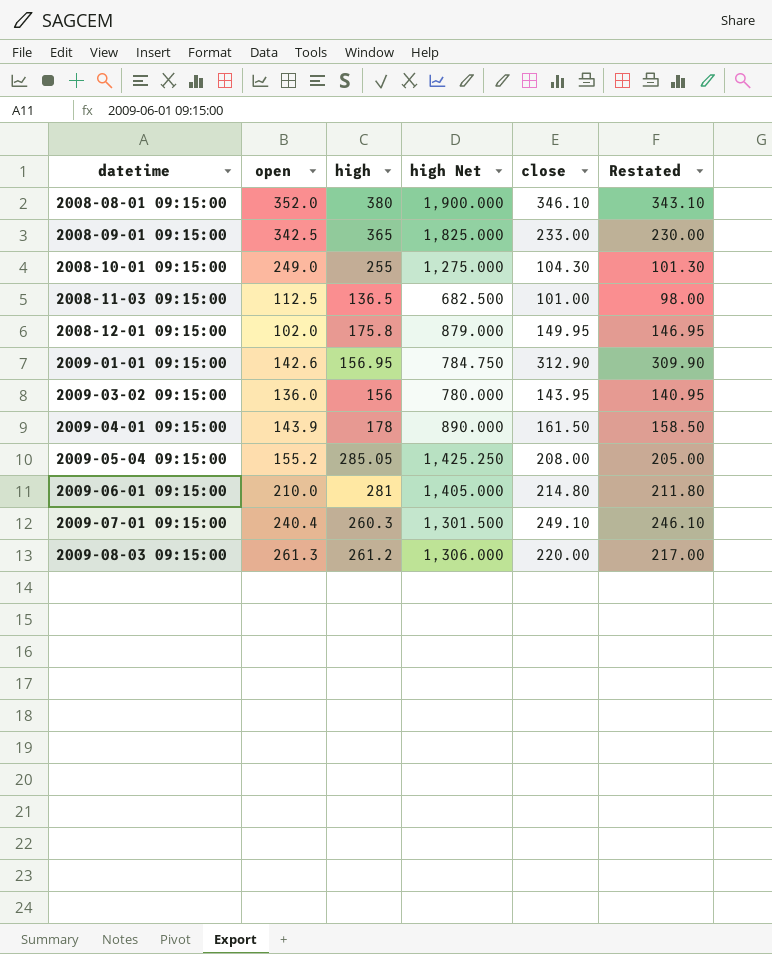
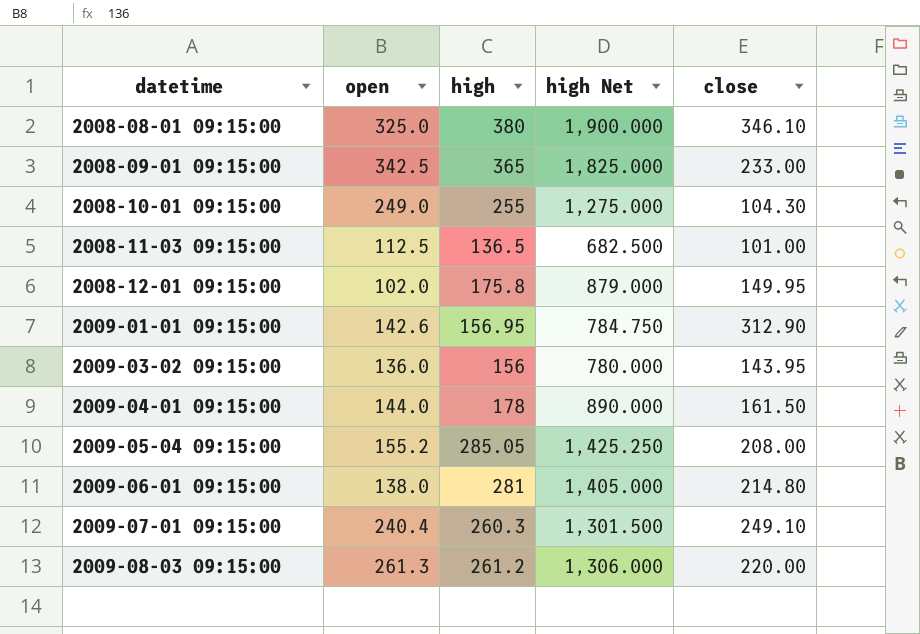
column Restated | formula: [close] - 3 -> none
2008-08-01 09:15:00 | open: 352.0 -> 325.0
2009-04-01 09:15:00 | open: 143.9 -> 144.0
2009-06-01 09:15:00 | open: 210.0 -> 138.0

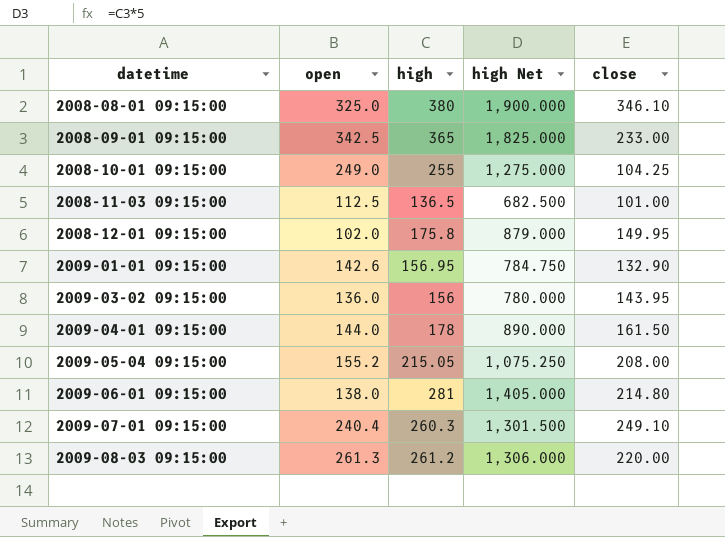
2008-10-01 09:15:00 | close: 104.30 -> 104.25
2009-01-01 09:15:00 | close: 312.90 -> 132.90
2009-05-04 09:15:00 | high: 285.05 -> 215.05
2009-05-04 09:15:00 | high Net: 1,425.250 -> 1,075.250

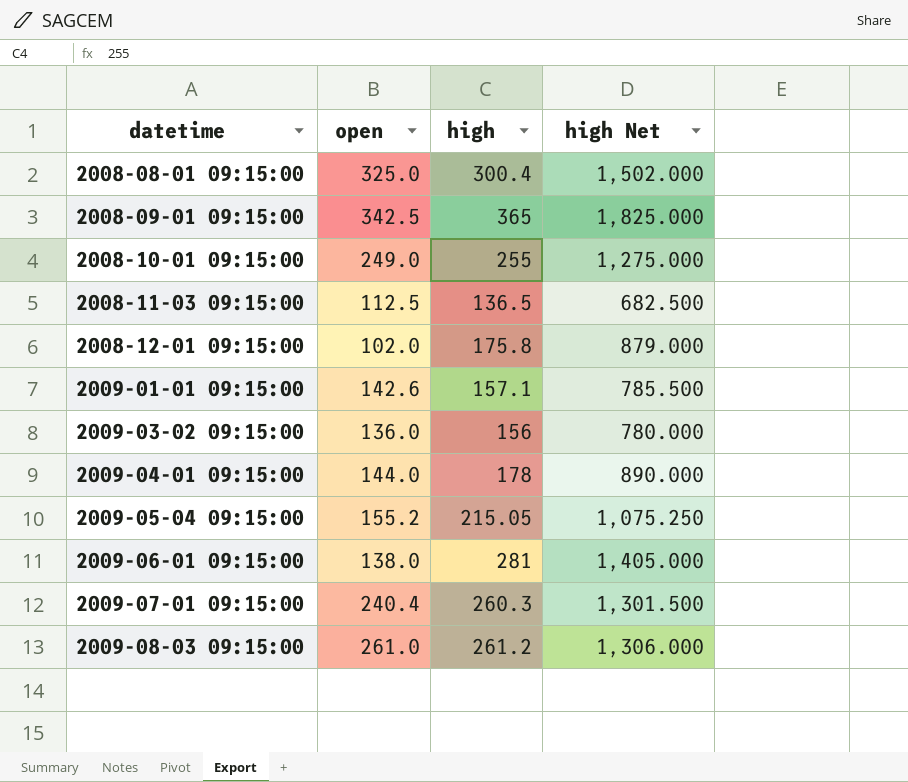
column close | position: 5 -> none
2008-08-01 09:15:00 | high: 380 -> 300.4
2008-08-01 09:15:00 | high Net: 1,900.000 -> 1,502.000
2009-01-01 09:15:00 | high: 156.95 -> 157.1
2009-01-01 09:15:00 | high Net: 784.750 -> 785.500
2009-08-03 09:15:00 | open: 261.3 -> 261.0

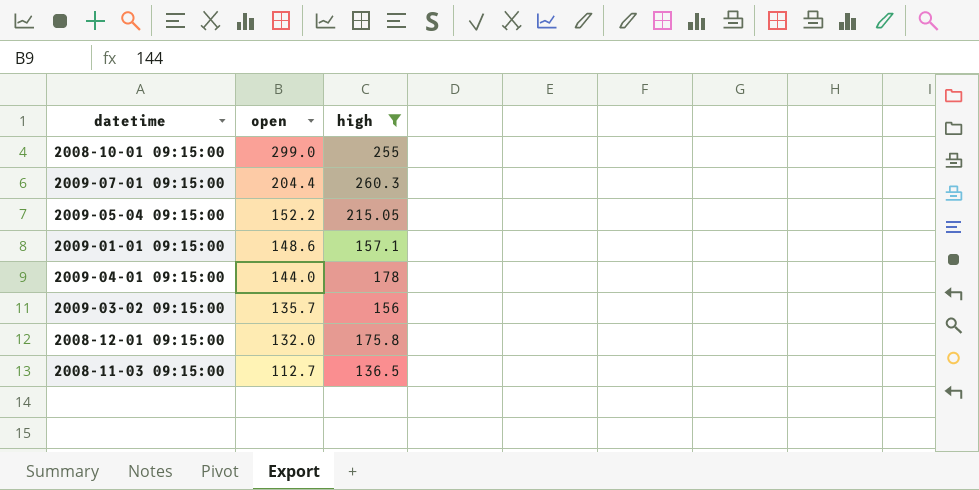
filter: none -> high <= 260.3
row order: datetime ascending -> open descending
column high Net | formula: [high] * 5 -> none
2008-10-01 09:15:00 | open: 249.0 -> 299.0
2009-07-01 09:15:00 | open: 240.4 -> 204.4
2009-05-04 09:15:00 | open: 155.2 -> 152.2
2009-01-01 09:15:00 | open: 142.6 -> 148.6
2009-03-02 09:15:00 | open: 136.0 -> 135.7
2008-12-01 09:15:00 | open: 102.0 -> 132.0
2008-11-03 09:15:00 | open: 112.5 -> 112.7

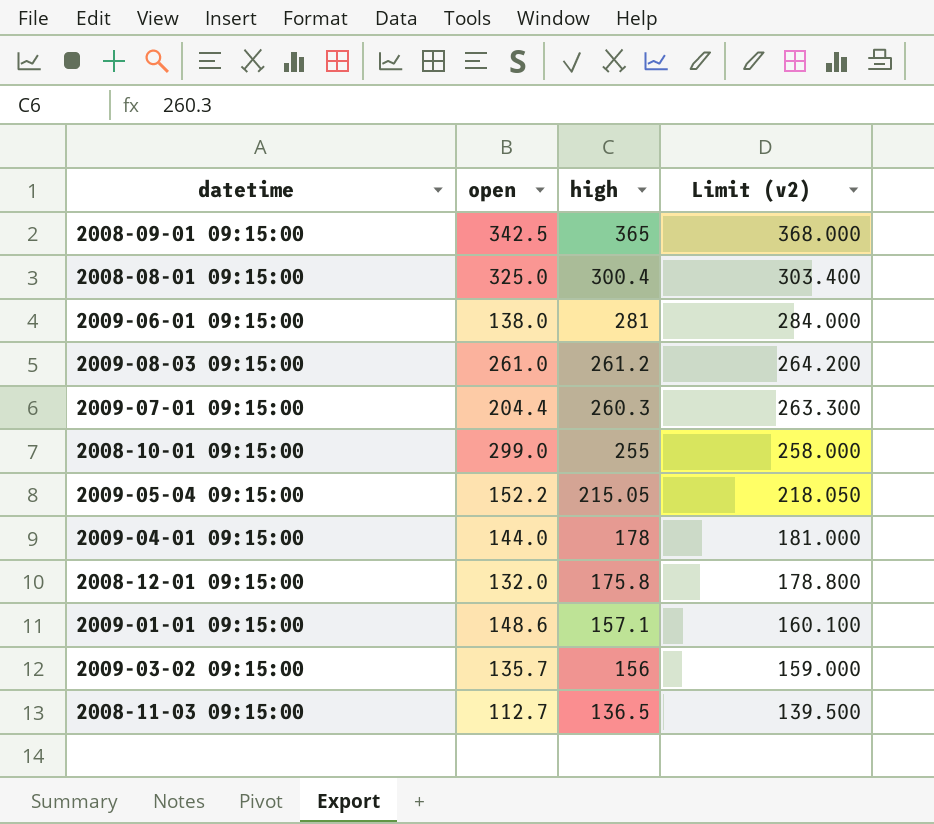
filter: high <= 260.3 -> none
row order: open descending -> high descending
column Limit (v2) | formula: none -> [high] + 3

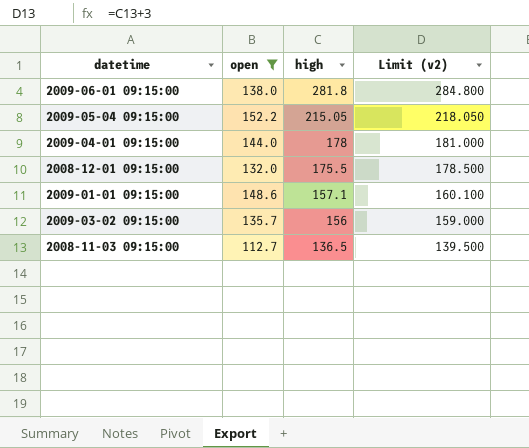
filter: none -> open <= 152.2
2009-06-01 09:15:00 | high: 281 -> 281.8
2009-06-01 09:15:00 | Limit (v2): 284.000 -> 284.800
2008-12-01 09:15:00 | high: 175.8 -> 175.5
2008-12-01 09:15:00 | Limit (v2): 178.800 -> 178.500

